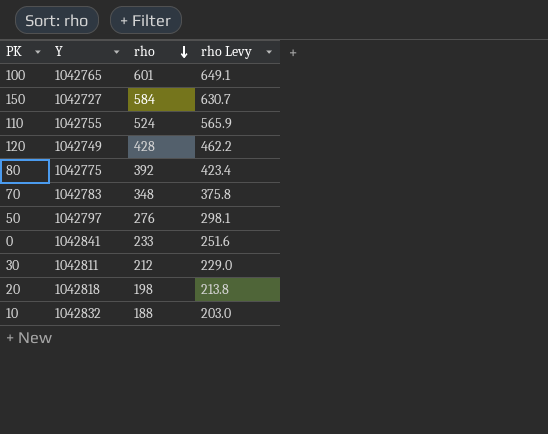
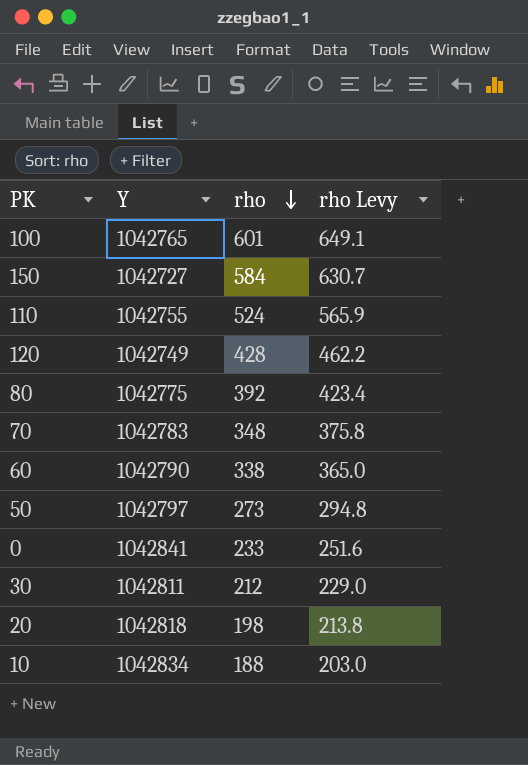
row 60: none -> 1042790 | 338 | 365.0
50 | rho: 276 -> 273
50 | rho Levy: 298.1 -> 294.8
10 | Y: 1042832 -> 1042834

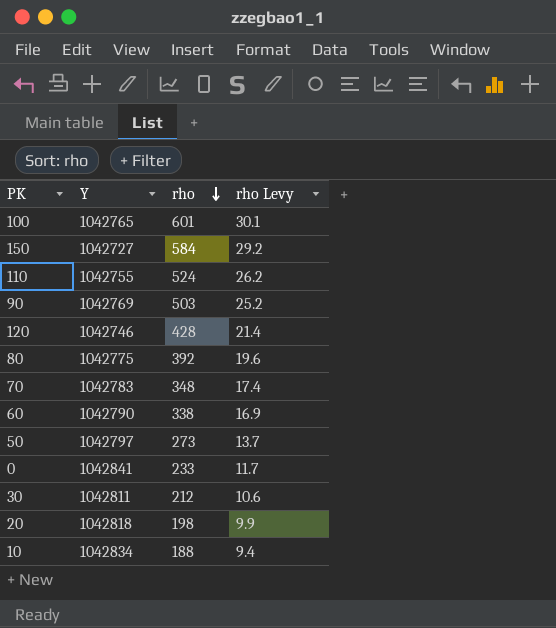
column rho Levy | formula: [rho] * 1.08 -> [rho] * 0.05
row 90: none -> 1042769 | 503 | 25.2
120 | Y: 1042749 -> 1042746

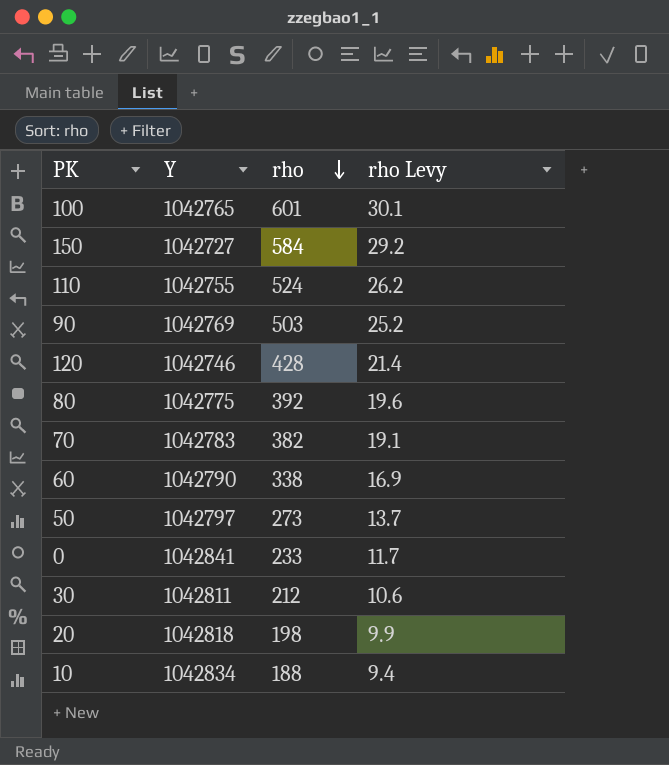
70 | rho: 348 -> 382
70 | rho Levy: 17.4 -> 19.1

